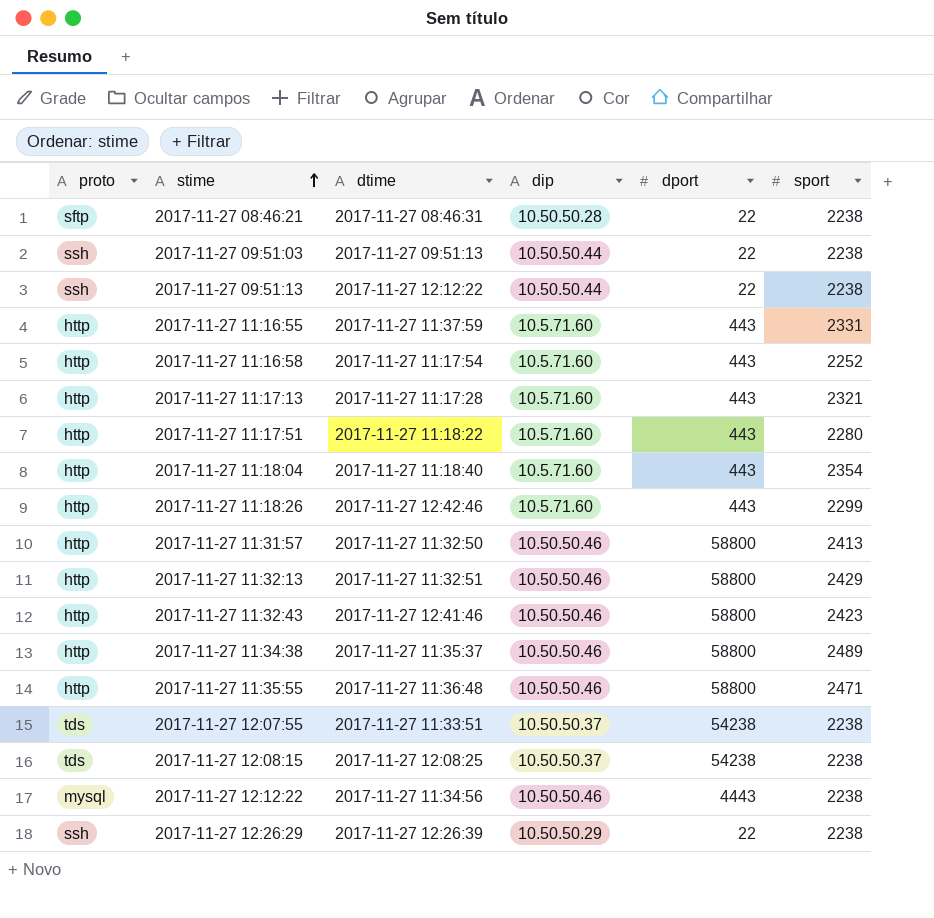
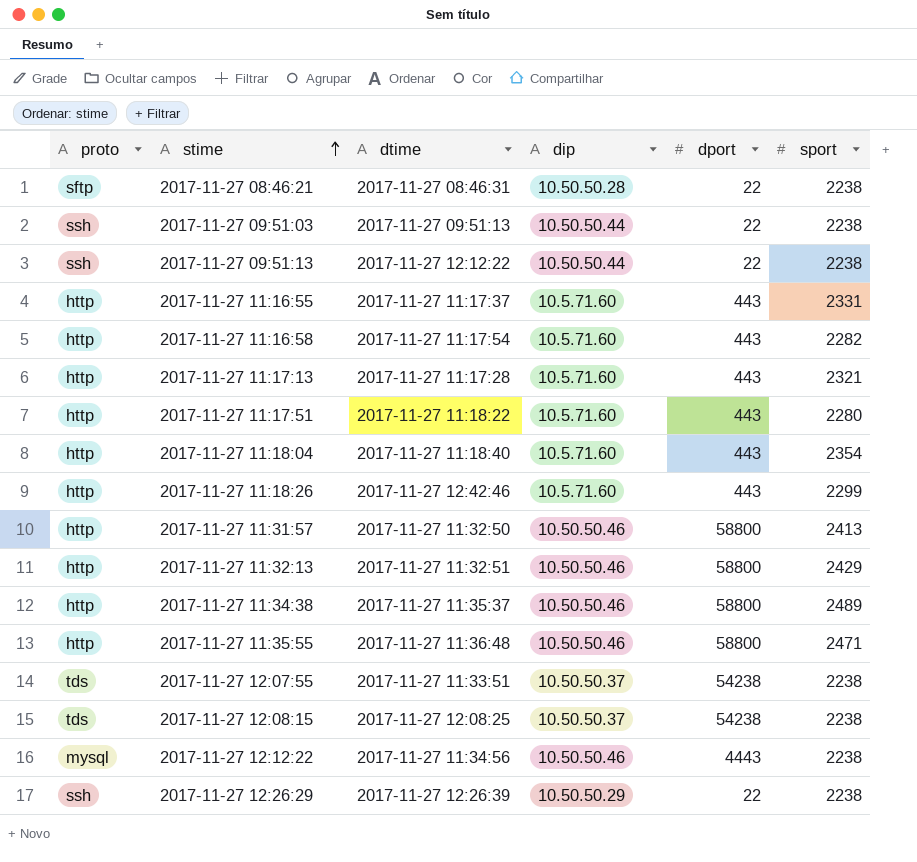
row 2017-11-27 11:32:43: http | 2017-11-27 12:41:46 | 10.50.50.46 | 58800 | 2423 -> none
2017-11-27 11:16:55 | dtime: 2017-11-27 11:37:59 -> 2017-11-27 11:17:37
2017-11-27 11:16:58 | sport: 2252 -> 2282

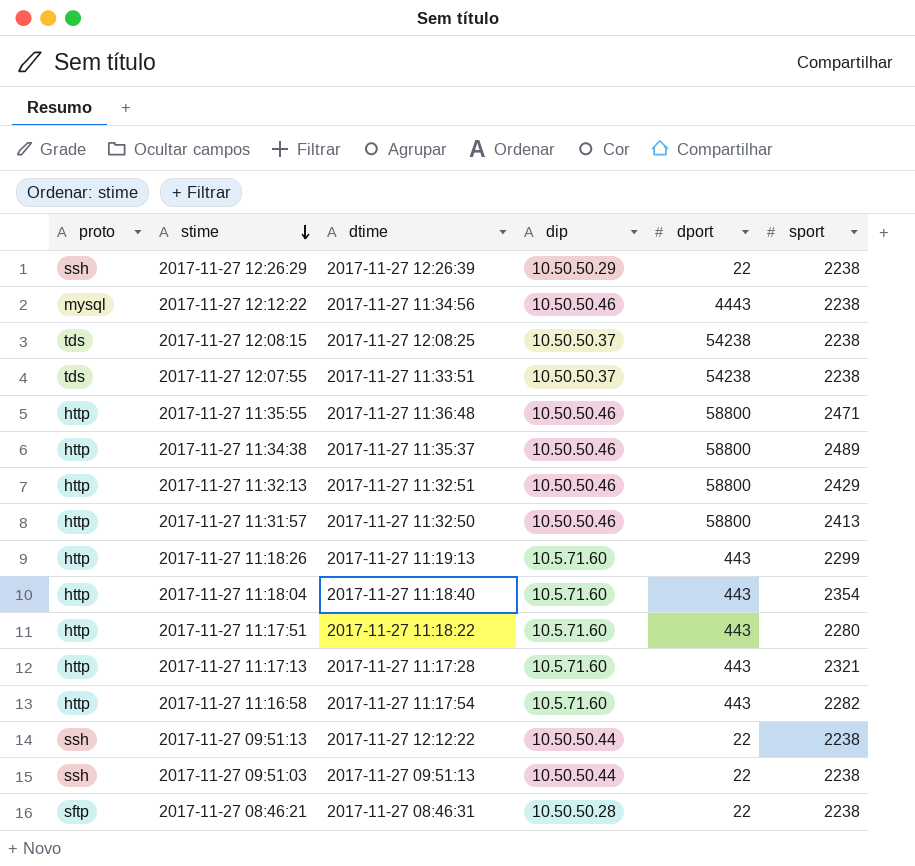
row order: stime ascending -> stime descending
row 2017-11-27 11:16:55: http | 2017-11-27 11:17:37 | 10.5.71.60 | 443 | 2331 -> none
2017-11-27 11:18:26 | dtime: 2017-11-27 12:42:46 -> 2017-11-27 11:19:13

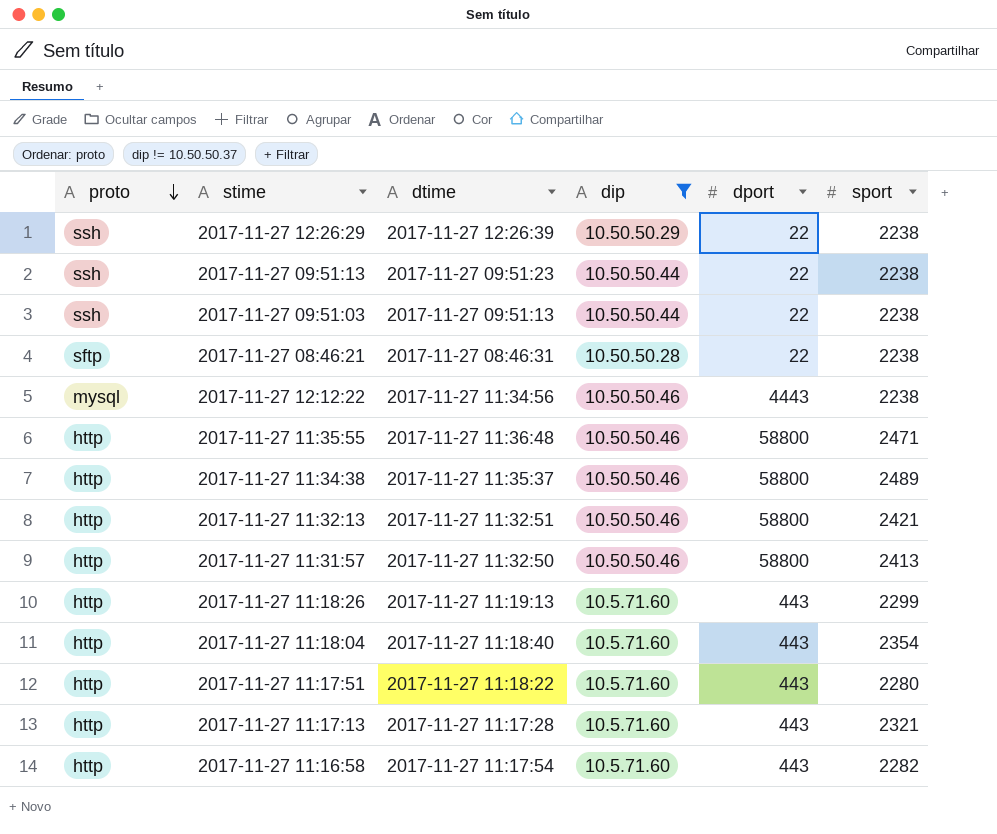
filter: none -> dip != 10.50.50.37
row order: stime descending -> proto descending
2017-11-27 09:51:13 | dtime: 2017-11-27 12:12:22 -> 2017-11-27 09:51:23
2017-11-27 11:32:13 | sport: 2429 -> 2421

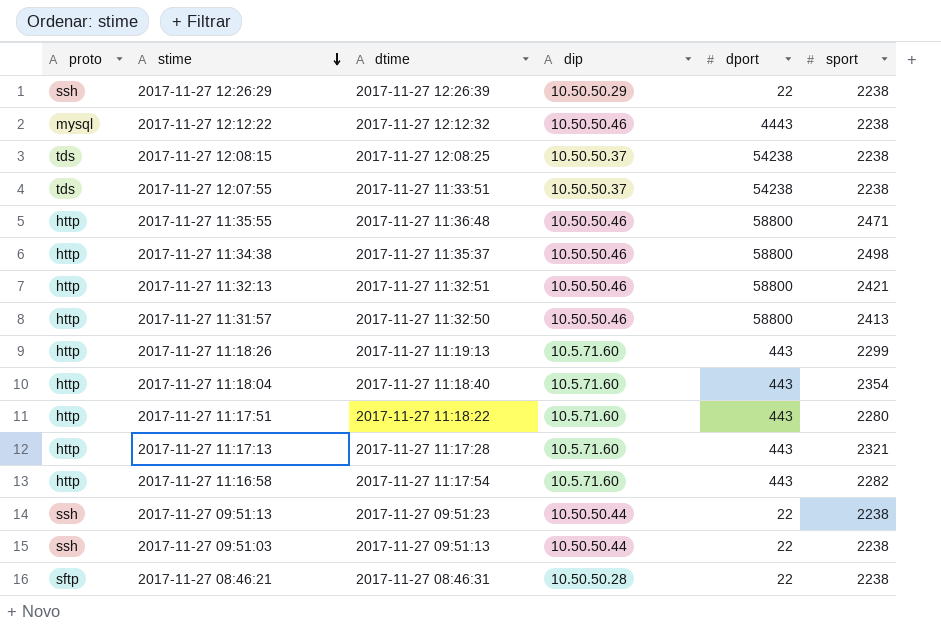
filter: dip != 10.50.50.37 -> none
row order: proto descending -> stime descending
2017-11-27 12:12:22 | dtime: 2017-11-27 11:34:56 -> 2017-11-27 12:12:32
2017-11-27 11:34:38 | sport: 2489 -> 2498

